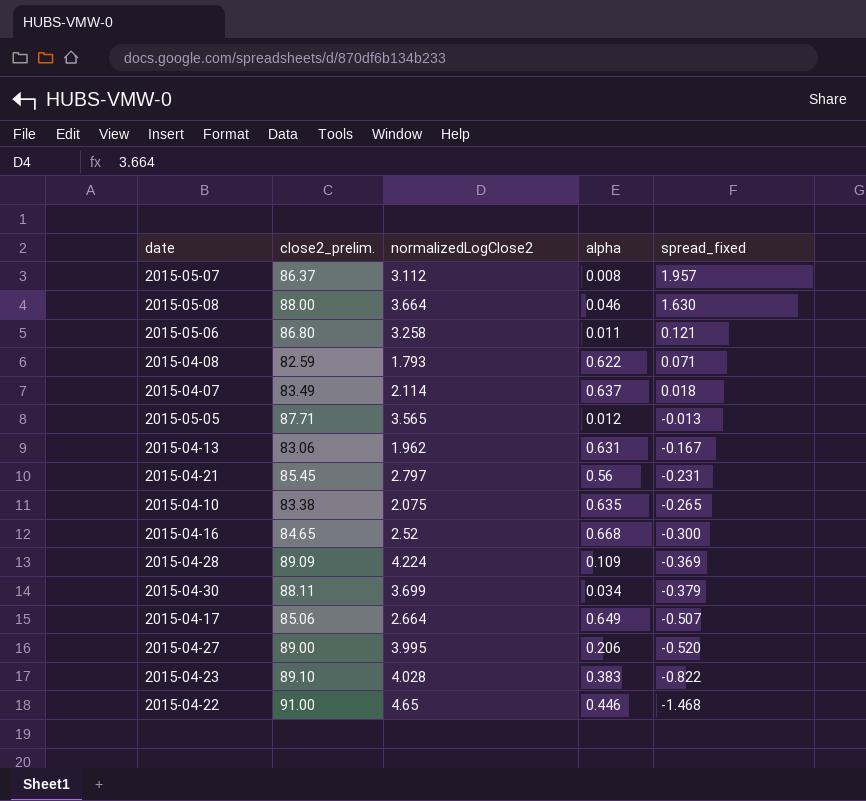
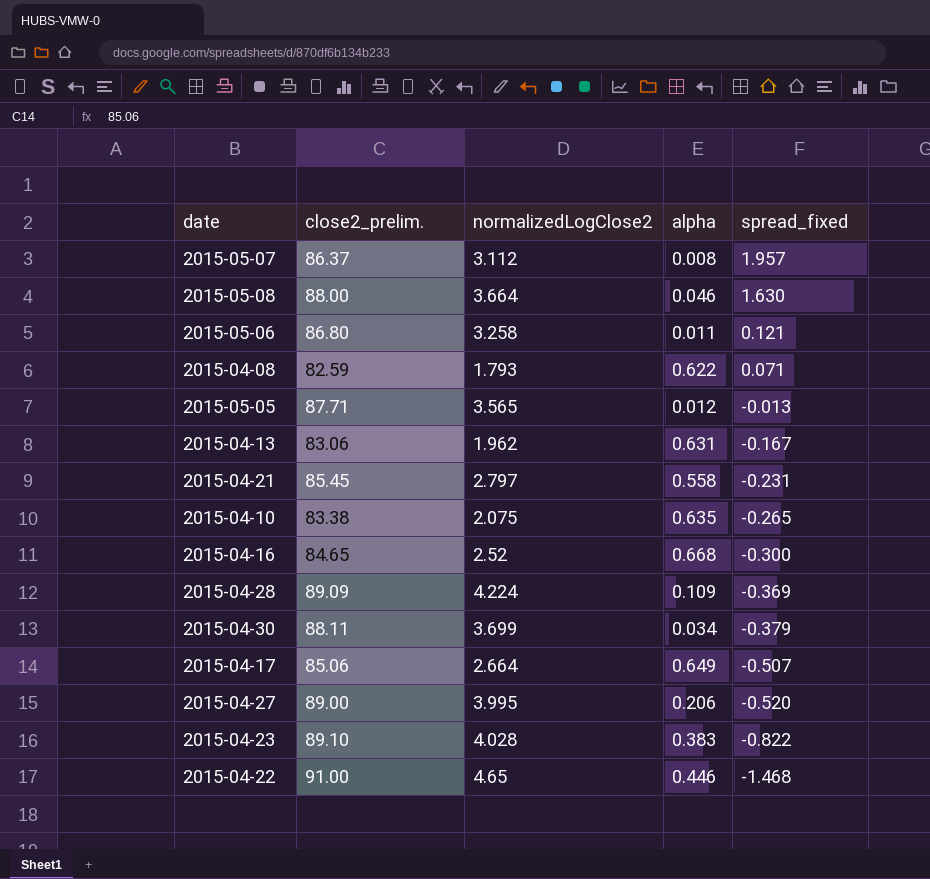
row 2015-04-07: 83.49 | 2.114 | 0.637 | 0.018 -> none
2015-04-21 | alpha: 0.56 -> 0.558

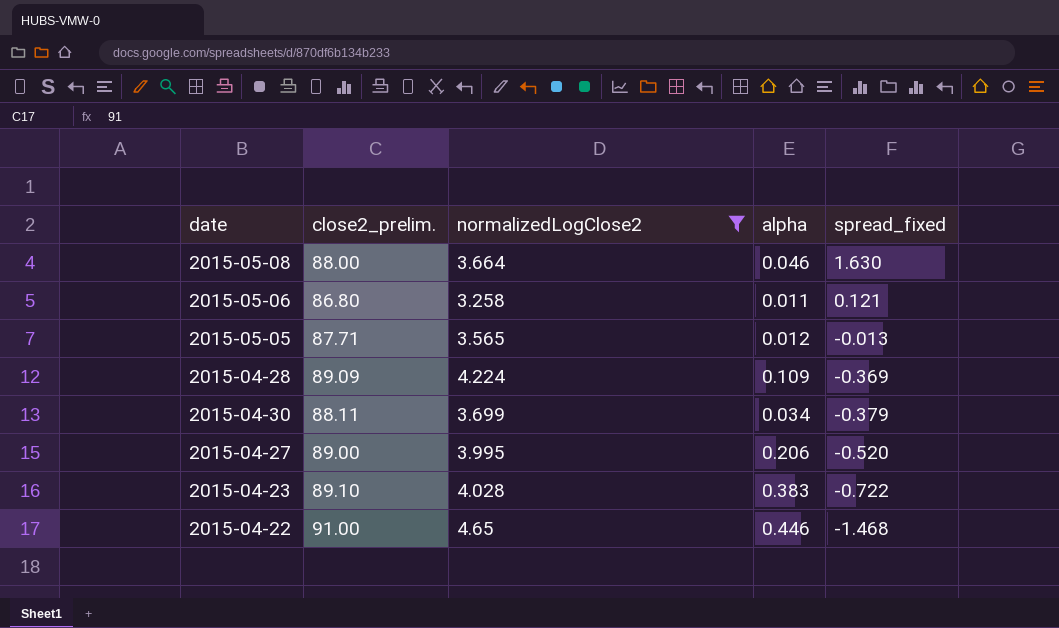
filter: none -> normalizedLogClose2 >= 3.258
2015-04-23 | spread_fixed: -0.822 -> -0.722

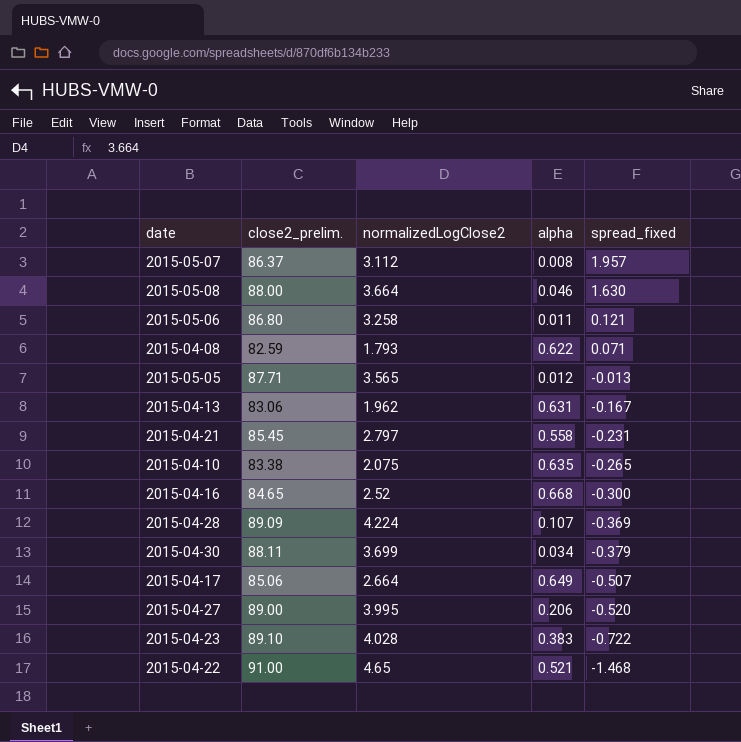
filter: normalizedLogClose2 >= 3.258 -> none
2015-04-28 | alpha: 0.109 -> 0.107
2015-04-22 | alpha: 0.446 -> 0.521

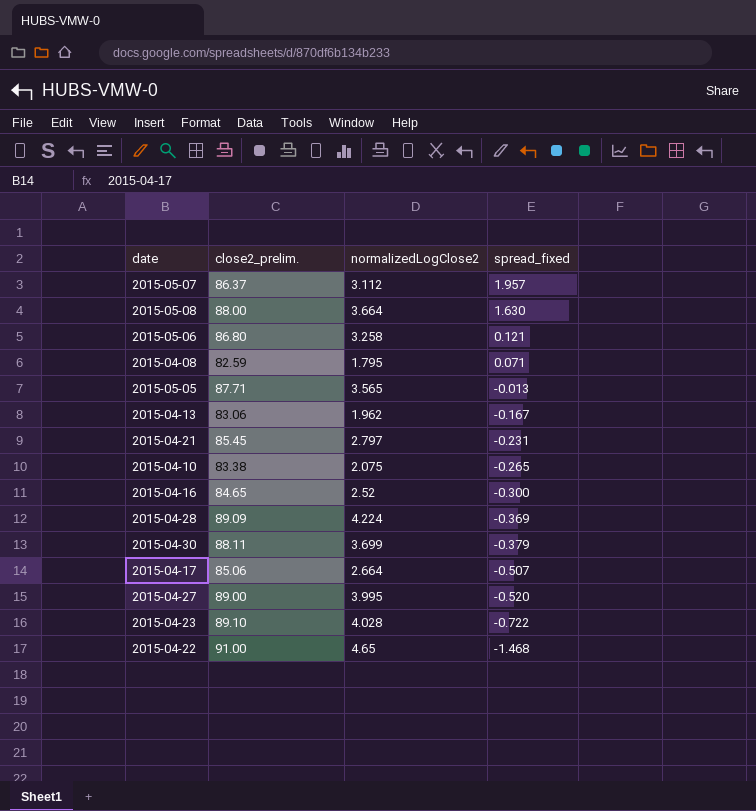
column alpha | position: 4 -> none
2015-04-08 | normalizedLogClose2: 1.793 -> 1.795

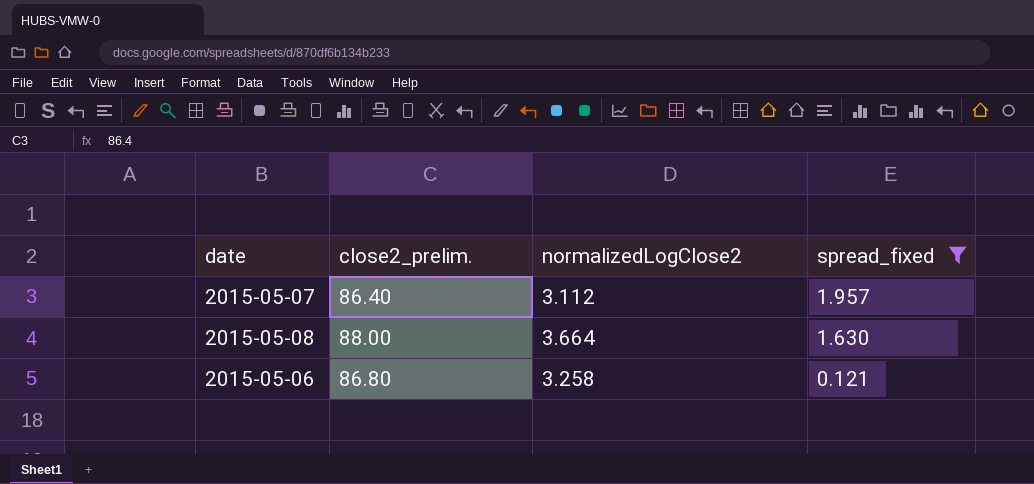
filter: none -> spread_fixed >= 0.121
2015-05-07 | close2_prelim.: 86.37 -> 86.40

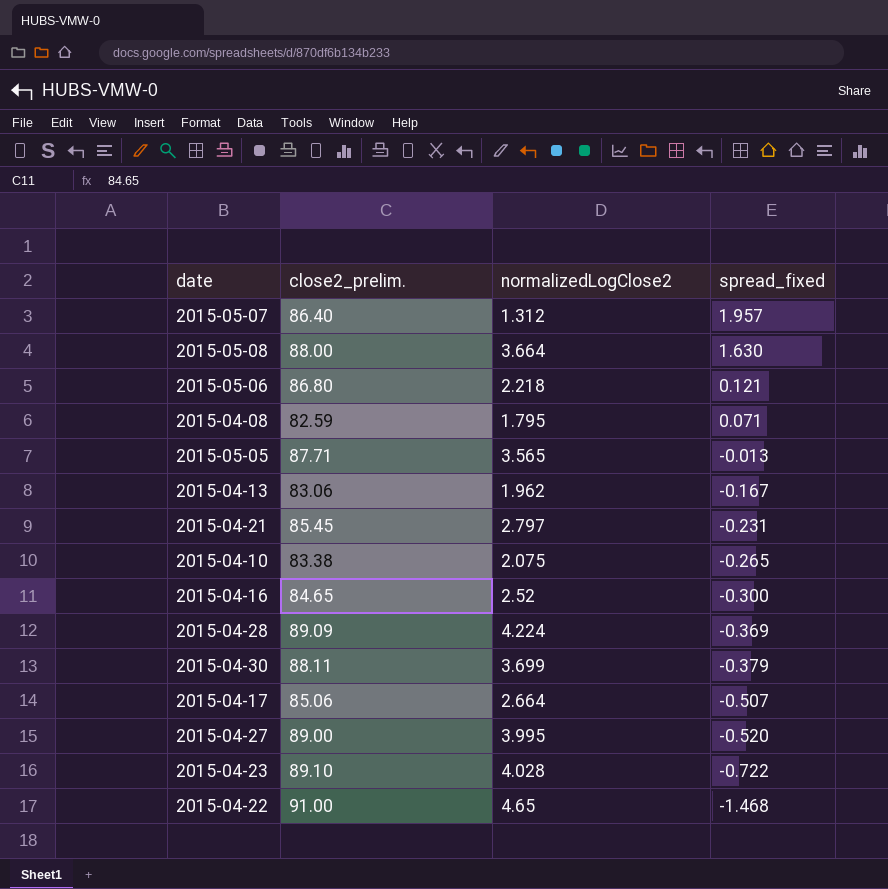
filter: spread_fixed >= 0.121 -> none
2015-05-07 | normalizedLogClose2: 3.112 -> 1.312
2015-05-06 | normalizedLogClose2: 3.258 -> 2.218

